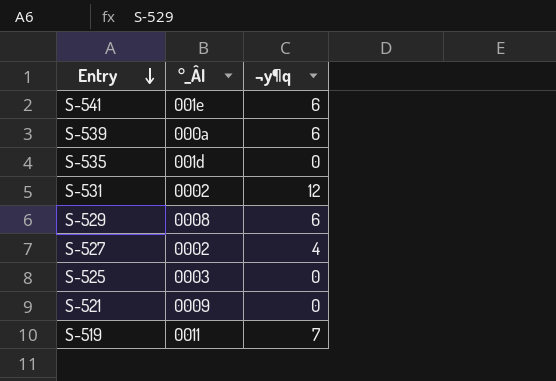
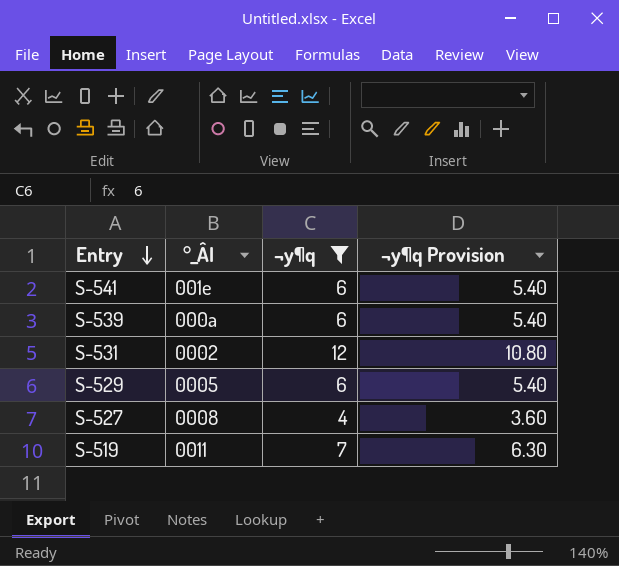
filter: none -> ¬y¶q != 0
column ¬y¶q Provision | formula: none -> [¬y¶q] * 0.9
S-529 | °_ÂI: 0008 -> 0005
S-527 | °_ÂI: 0002 -> 0008

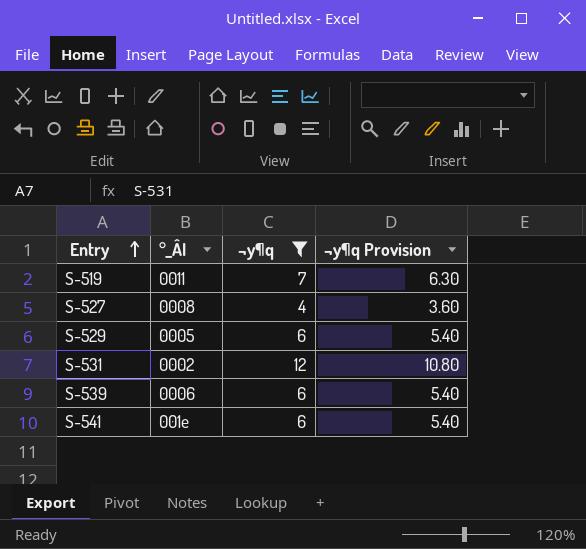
row order: Entry descending -> Entry ascending
S-539 | °_ÂI: 000a -> 0006

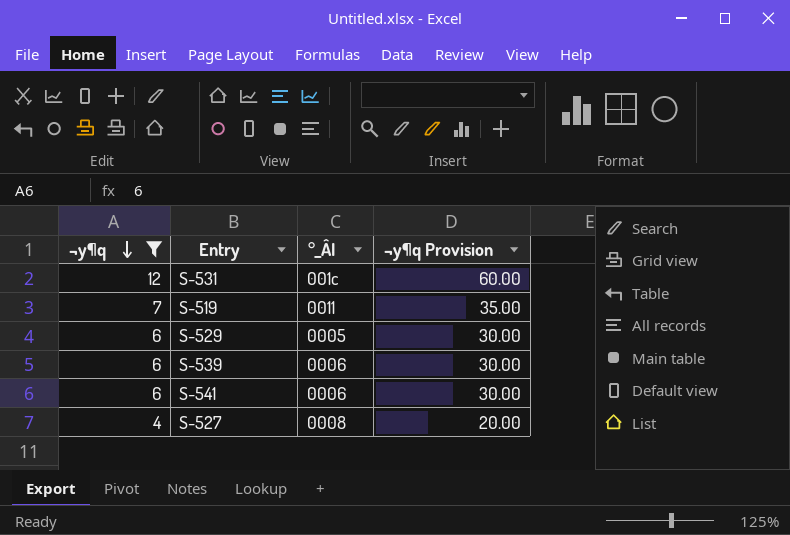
row order: Entry ascending -> ¬y¶q descending
column ¬y¶q | position: 3 -> 1
column ¬y¶q Provision | formula: [¬y¶q] * 0.9 -> [¬y¶q] * 5
S-531 | °_ÂI: 0002 -> 001c
S-541 | °_ÂI: 001e -> 0006

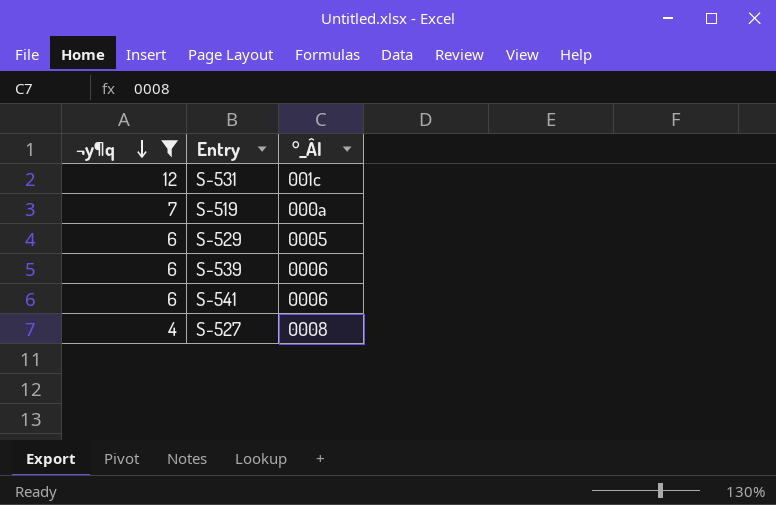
column ¬y¶q Provision | formula: [¬y¶q] * 5 -> none
S-519 | °_ÂI: 0011 -> 000a

